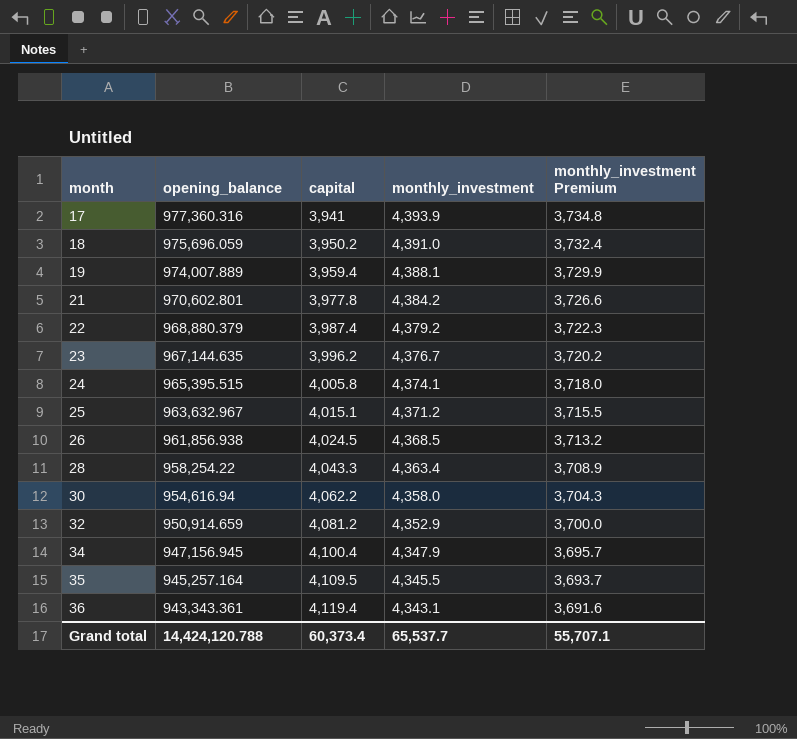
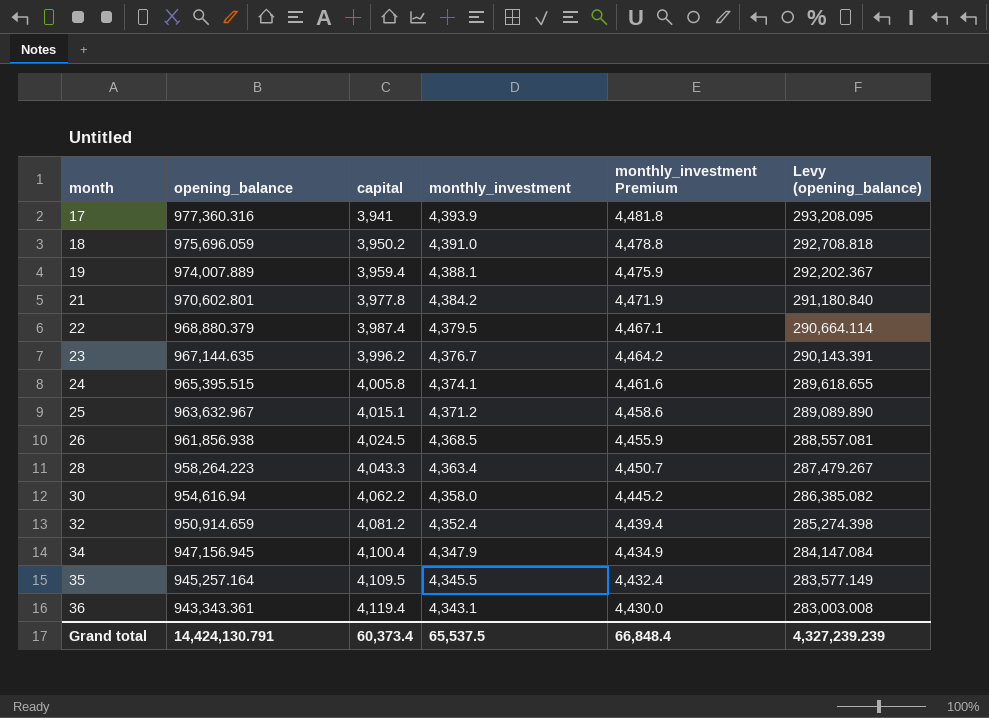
column monthly_investment Premium | formula: [monthly_investment] * 0.85 -> [monthly_investment] * 1.02
column Levy (opening_balance) | formula: none -> [opening_balance] * 0.3
22 | monthly_investment: 4,379.2 -> 4,379.5
28 | opening_balance: 958,254.22 -> 958,264.223
32 | monthly_investment: 4,352.9 -> 4,352.4
Grand total | opening_balance: 14,424,120.788 -> 14,424,130.791
Grand total | monthly_investment: 65,537.7 -> 65,537.5
Grand total | monthly_investment Premium: 55,707.1 -> 66,848.4

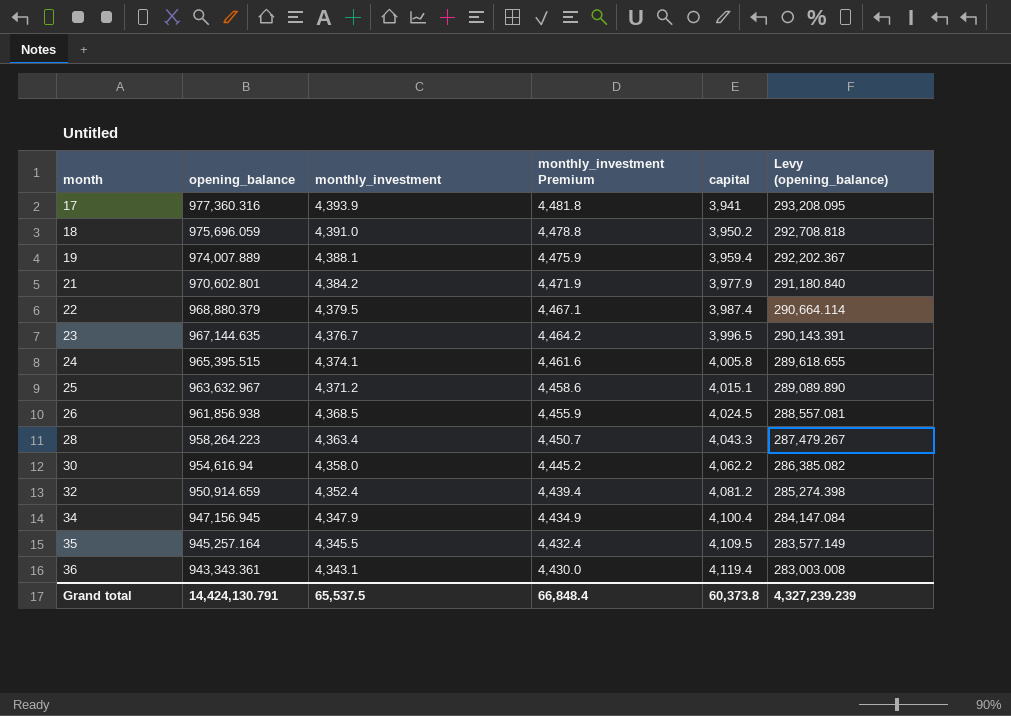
column capital | position: 3 -> 5
21 | capital: 3,977.8 -> 3,977.9
23 | capital: 3,996.2 -> 3,996.5
Grand total | capital: 60,373.4 -> 60,373.8

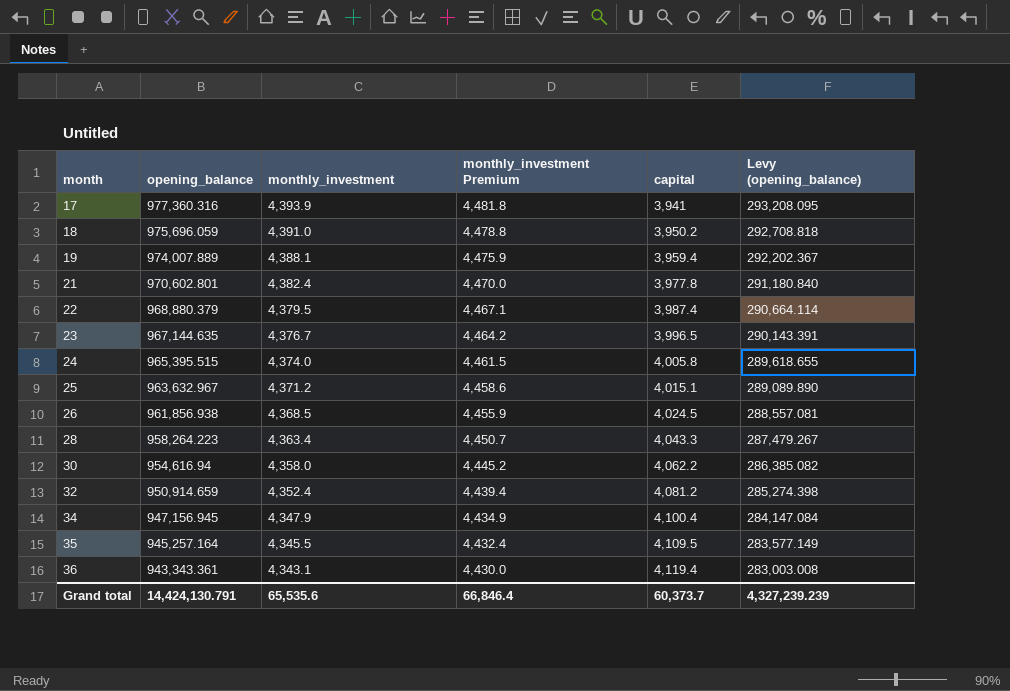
21 | monthly_investment: 4,384.2 -> 4,382.4
21 | monthly_investment Premium: 4,471.9 -> 4,470.0
21 | capital: 3,977.9 -> 3,977.8
24 | monthly_investment: 4,374.1 -> 4,374.0
24 | monthly_investment Premium: 4,461.6 -> 4,461.5
Grand total | monthly_investment: 65,537.5 -> 65,535.6
Grand total | monthly_investment Premium: 66,848.4 -> 66,846.4
Grand total | capital: 60,373.8 -> 60,373.7

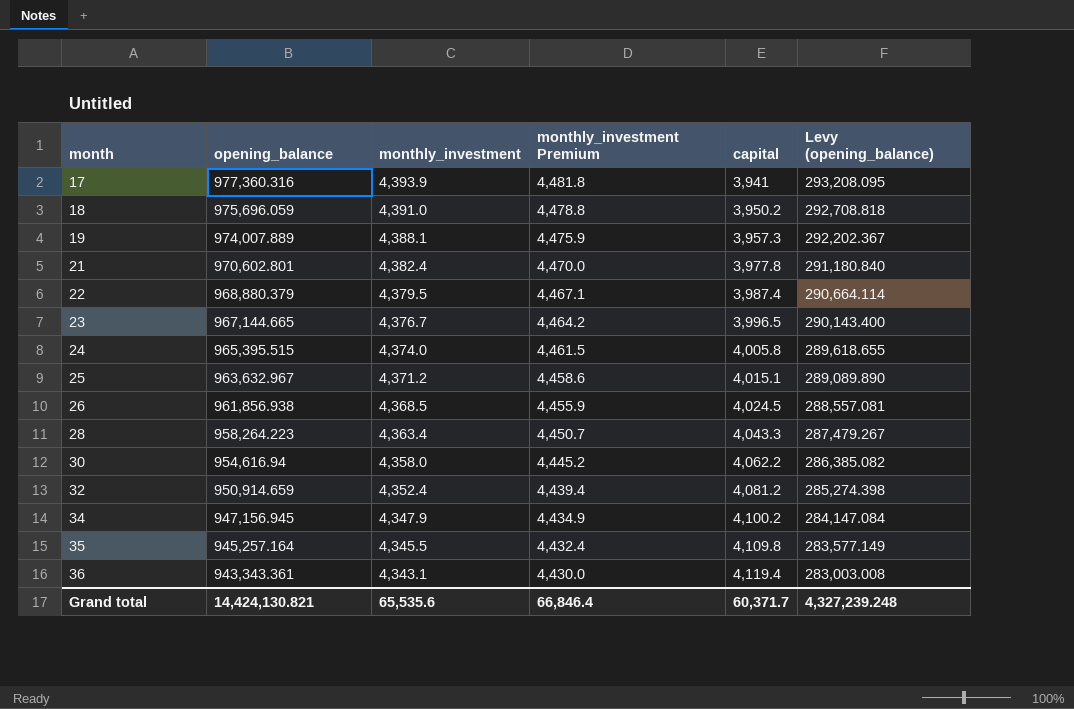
19 | capital: 3,959.4 -> 3,957.3
23 | opening_balance: 967,144.635 -> 967,144.665
23 | Levy (opening_balance): 290,143.391 -> 290,143.400
34 | capital: 4,100.4 -> 4,100.2
35 | capital: 4,109.5 -> 4,109.8
Grand total | opening_balance: 14,424,130.791 -> 14,424,130.821
Grand total | capital: 60,373.7 -> 60,371.7
Grand total | Levy (opening_balance): 4,327,239.239 -> 4,327,239.248

